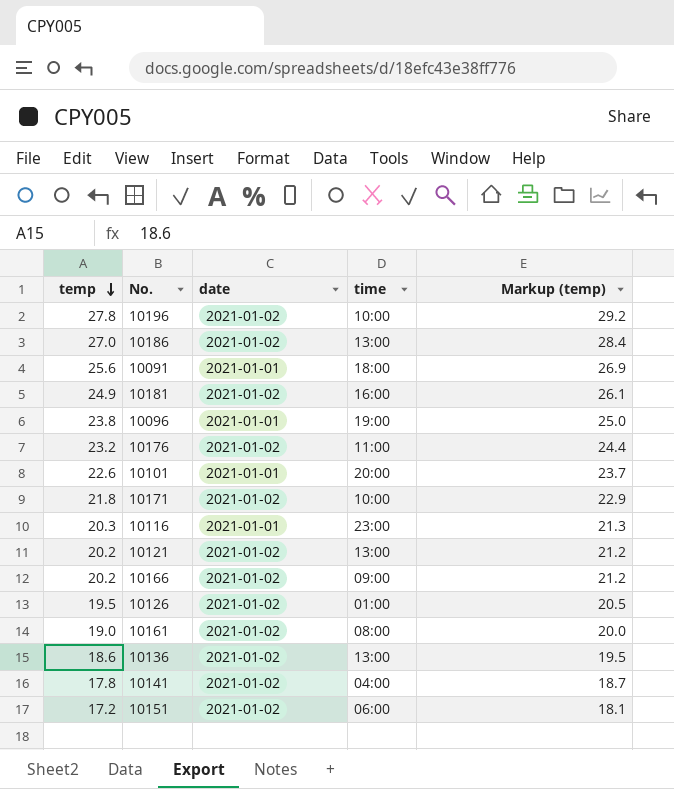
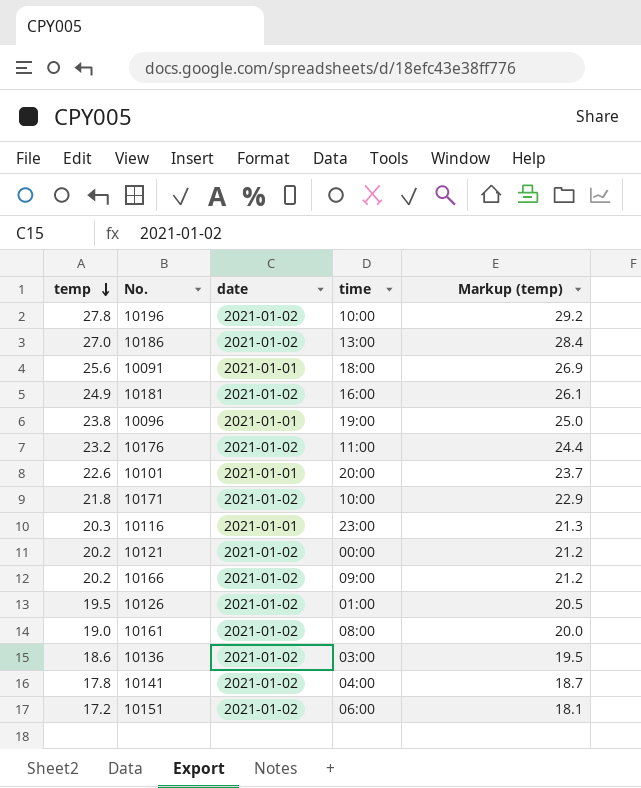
10121 | time: 13:00 -> 00:00
10136 | time: 13:00 -> 03:00

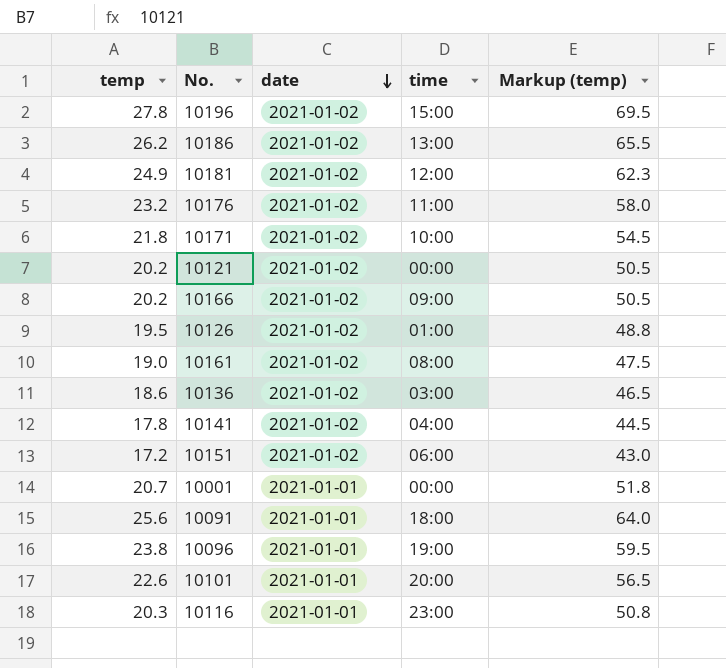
row order: temp descending -> date descending
column Markup (temp) | formula: [temp] * 1.05 -> [temp] * 2.5
10196 | time: 10:00 -> 15:00
10186 | temp: 27.0 -> 26.2
10181 | time: 16:00 -> 12:00
row 10001: none -> 20.7 | 2021-01-01 | 00:00 | 51.8

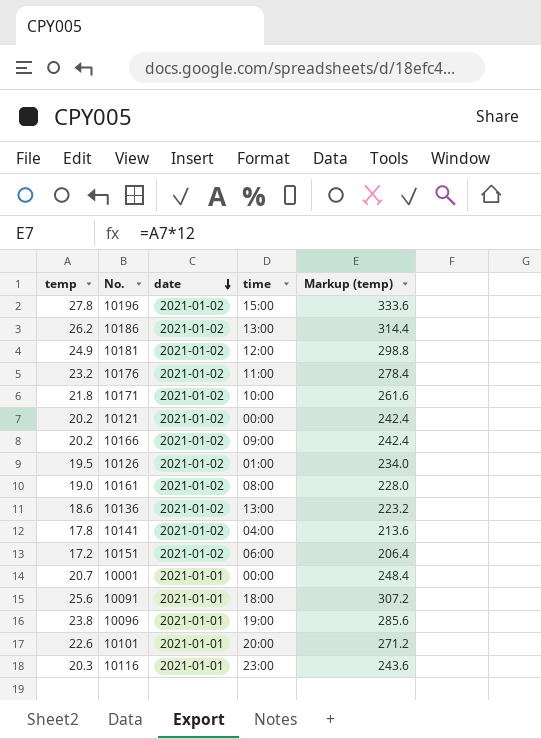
column Markup (temp) | formula: [temp] * 2.5 -> [temp] * 12
10136 | time: 03:00 -> 13:00

